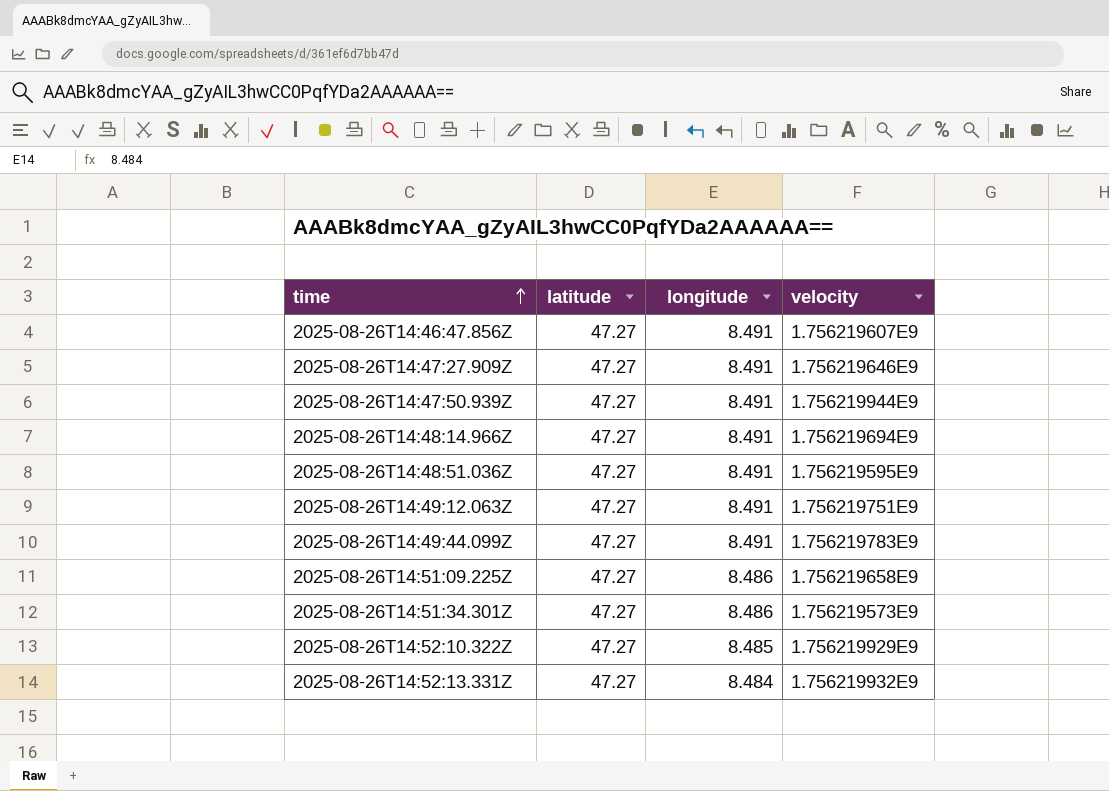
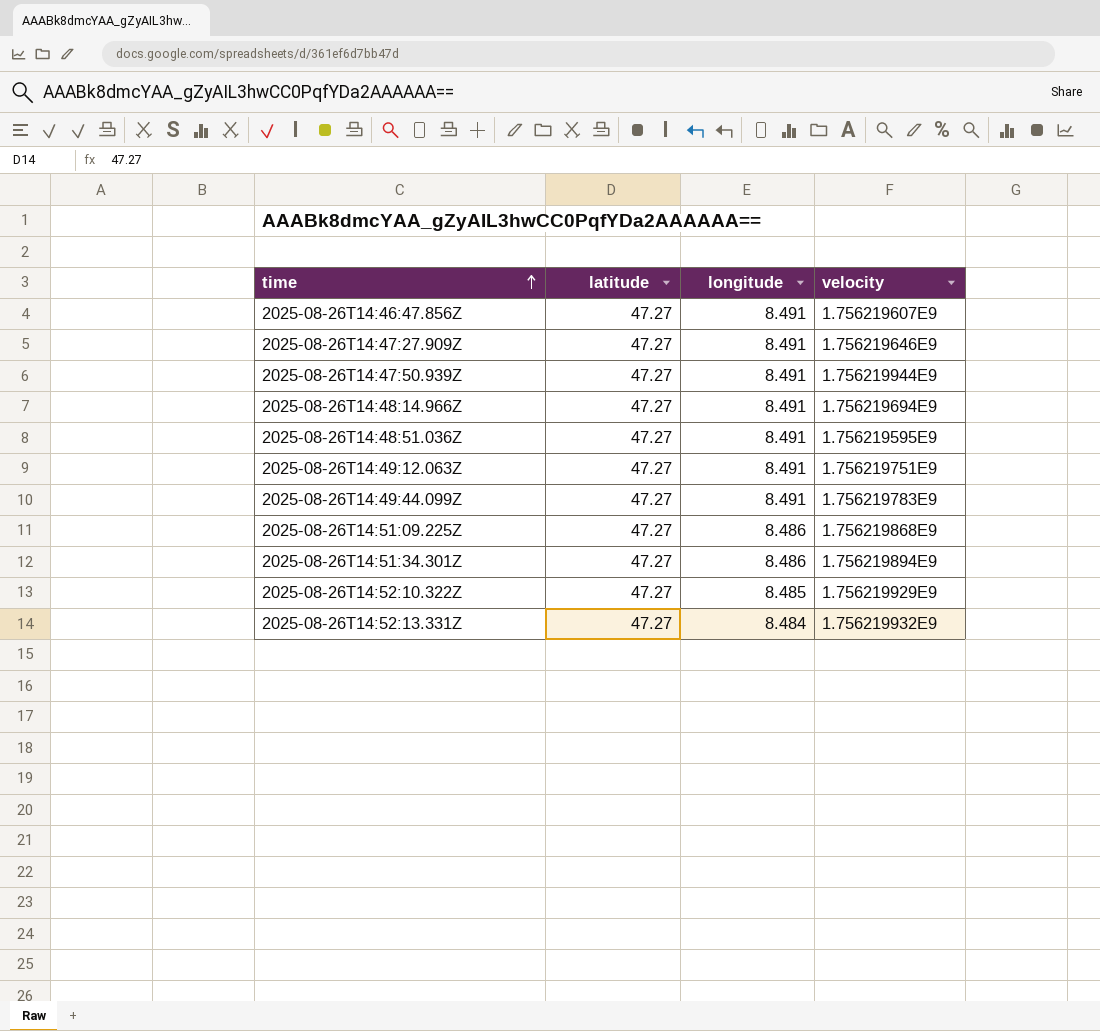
2025-08-26T14:51:09.225Z | velocity: 1.756219658E9 -> 1.756219868E9
2025-08-26T14:51:34.301Z | velocity: 1.756219573E9 -> 1.756219894E9

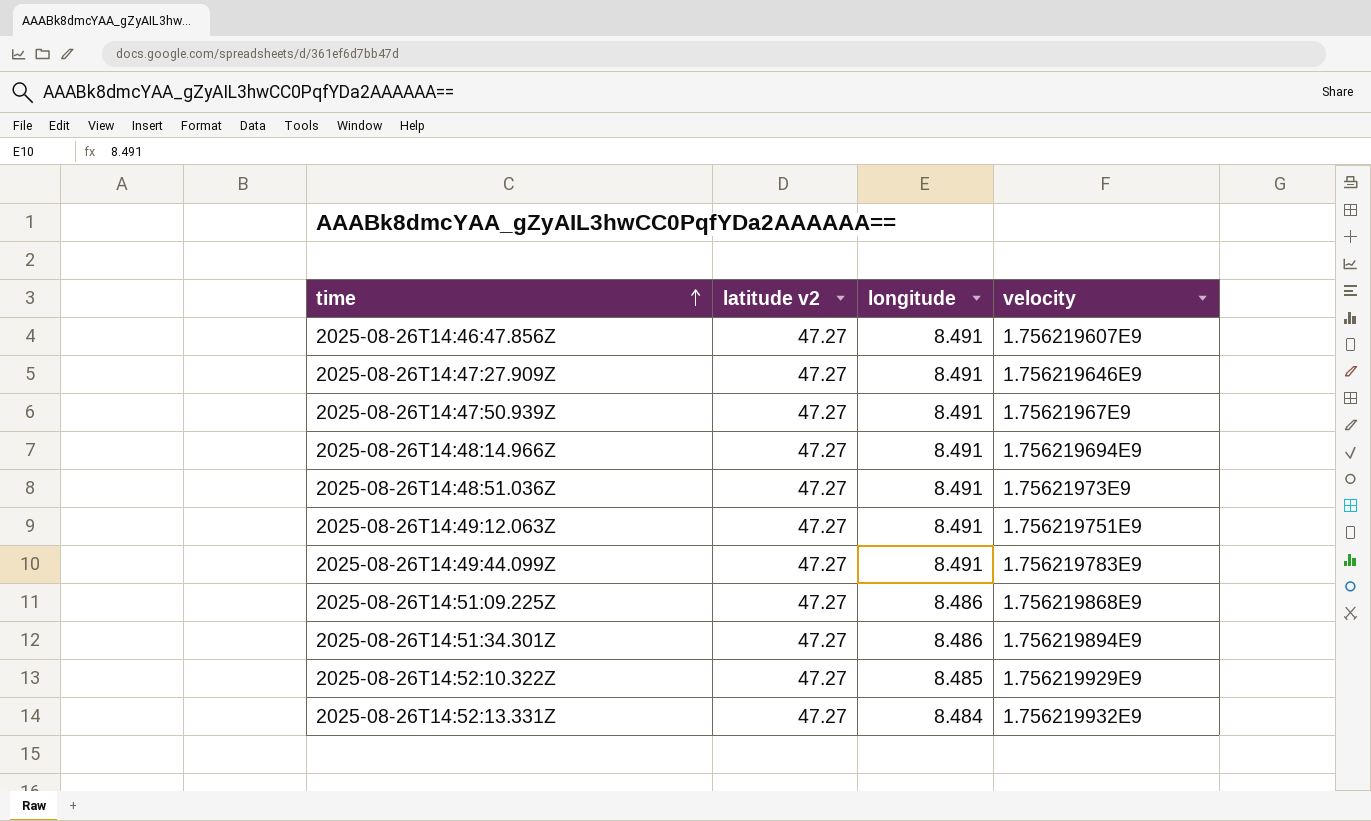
column name: latitude -> latitude v2
2025-08-26T14:47:50.939Z | velocity: 1.756219944E9 -> 1.75621967E9
2025-08-26T14:48:51.036Z | velocity: 1.756219595E9 -> 1.75621973E9

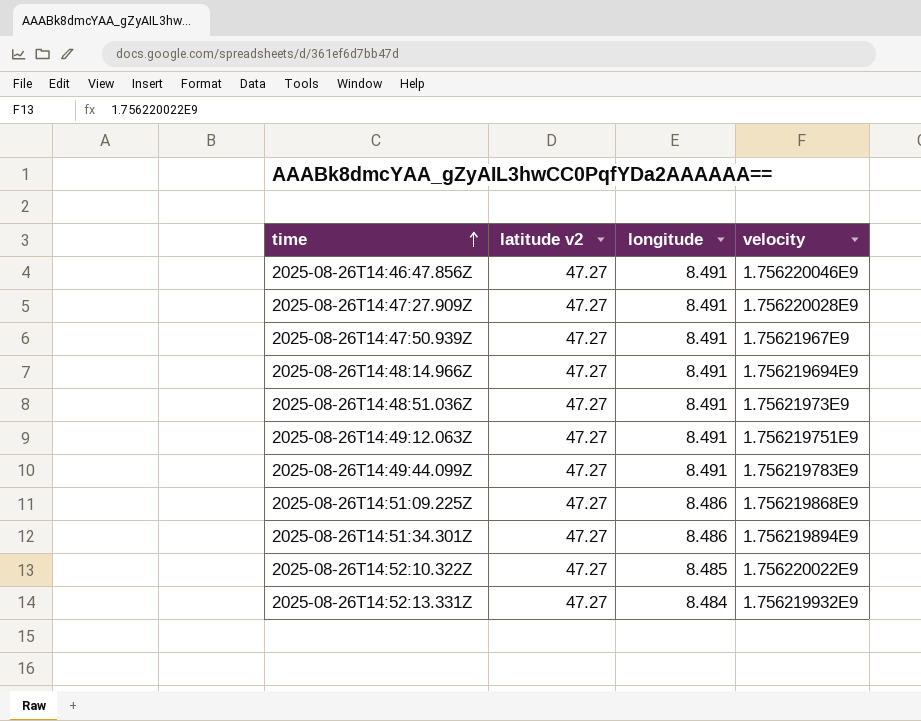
2025-08-26T14:46:47.856Z | velocity: 1.756219607E9 -> 1.756220046E9
2025-08-26T14:47:27.909Z | velocity: 1.756219646E9 -> 1.756220028E9
2025-08-26T14:52:10.322Z | velocity: 1.756219929E9 -> 1.756220022E9

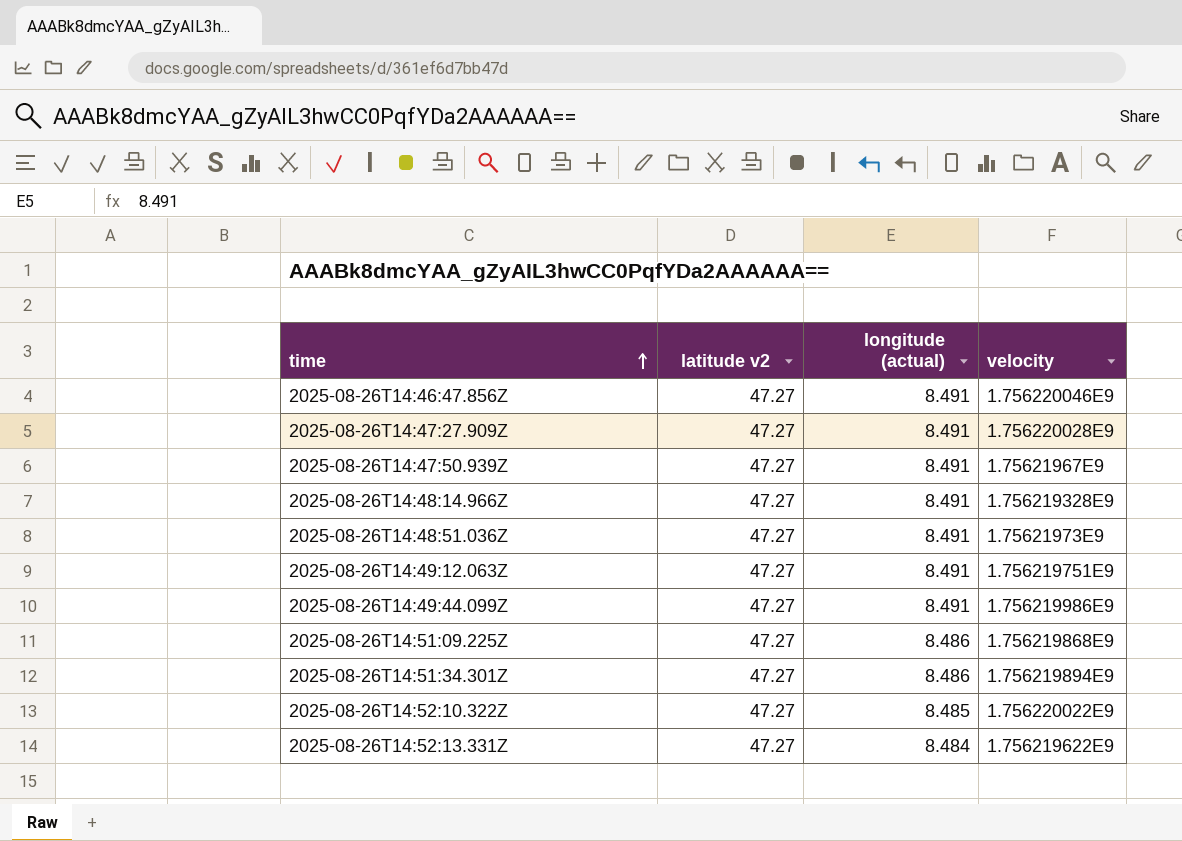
column name: longitude -> longitude (actual)
2025-08-26T14:48:14.966Z | velocity: 1.756219694E9 -> 1.756219328E9
2025-08-26T14:49:44.099Z | velocity: 1.756219783E9 -> 1.756219986E9
2025-08-26T14:52:13.331Z | velocity: 1.756219932E9 -> 1.756219622E9

